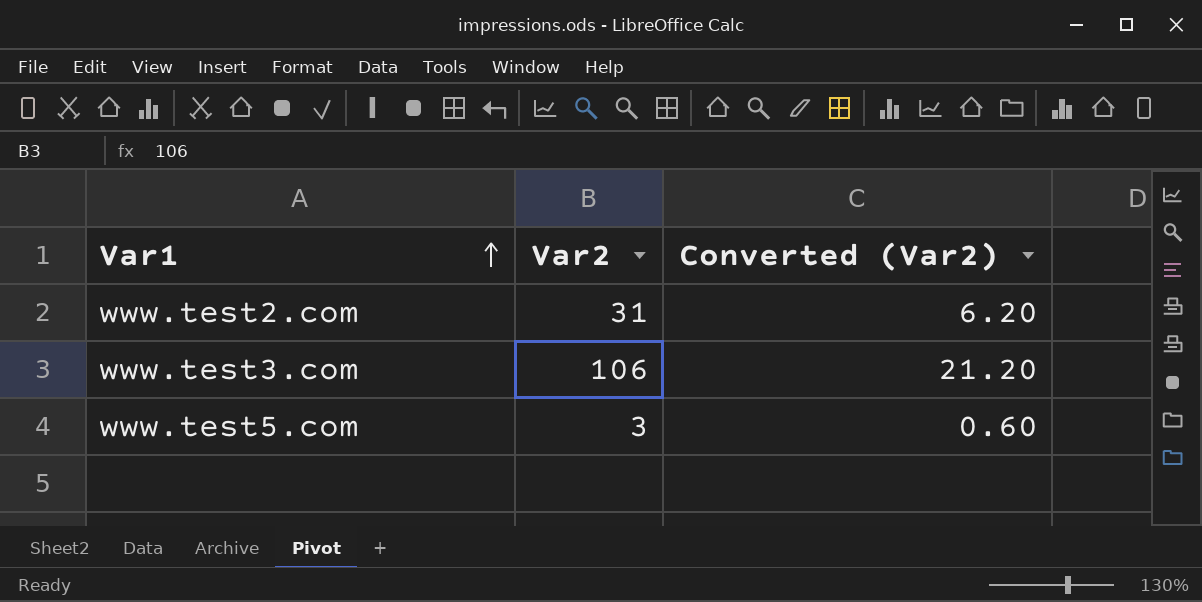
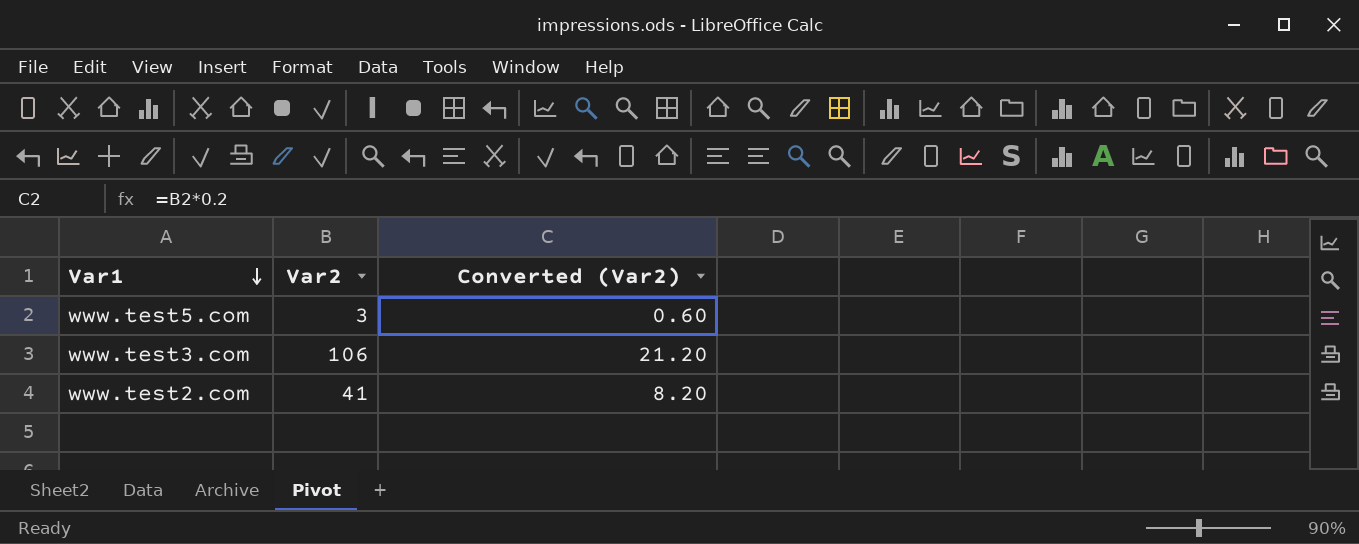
row order: Var1 ascending -> Var1 descending
www.test2.com | Var2: 31 -> 41
www.test2.com | Converted (Var2): 6.20 -> 8.20

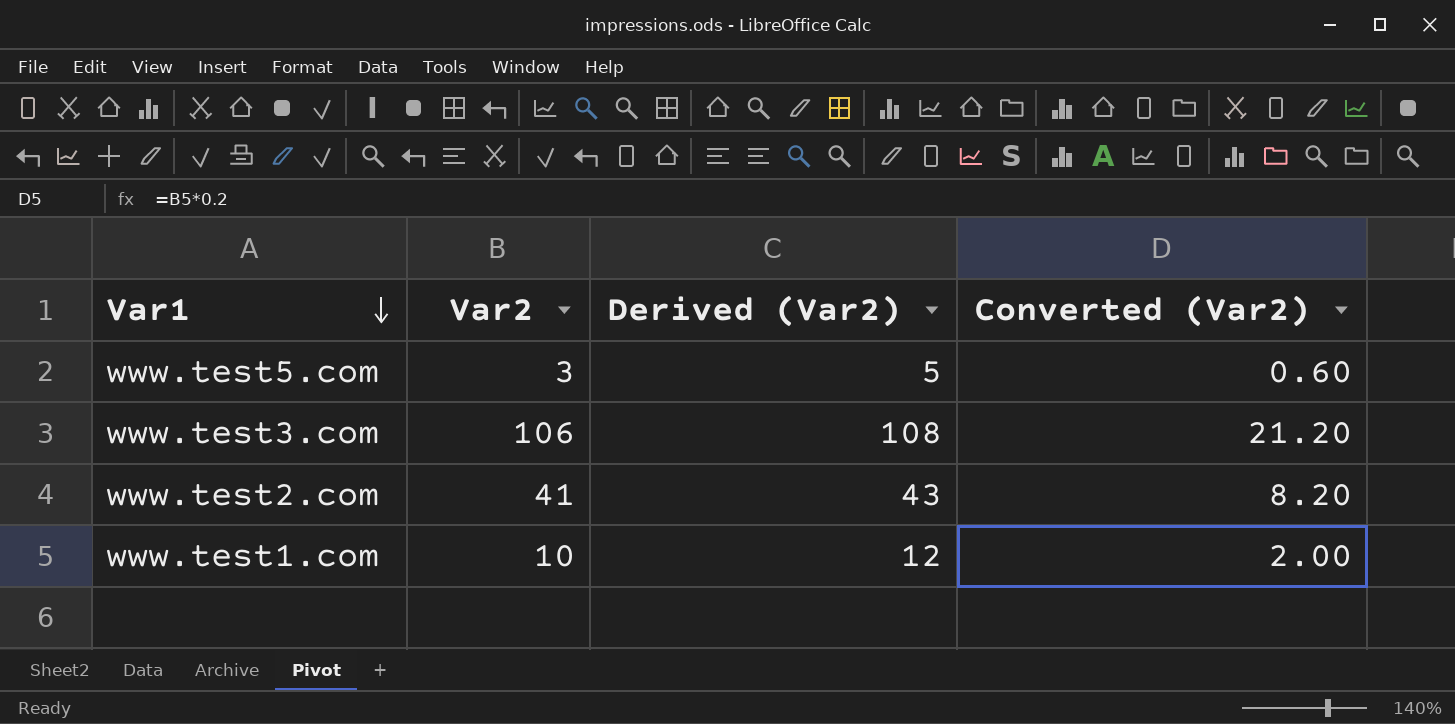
column Derived (Var2) | formula: none -> [Var2] + 2
row www.test1.com: none -> 10 | 12 | 2.00

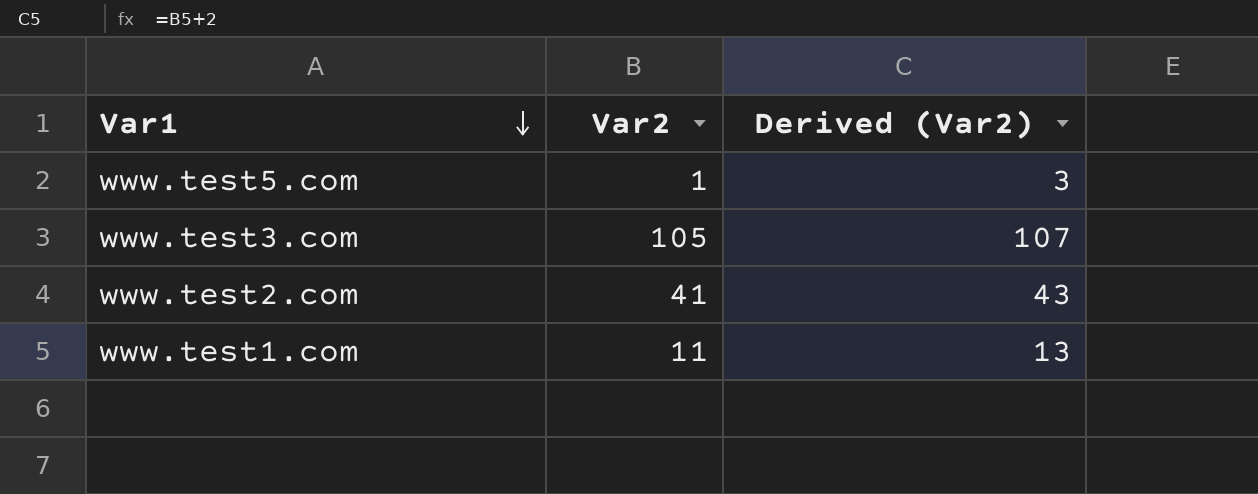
column Converted (Var2) | formula: [Var2] * 0.2 -> none
www.test5.com | Var2: 3 -> 1
www.test5.com | Derived (Var2): 5 -> 3
www.test3.com | Var2: 106 -> 105
www.test3.com | Derived (Var2): 108 -> 107
www.test1.com | Var2: 10 -> 11
www.test1.com | Derived (Var2): 12 -> 13

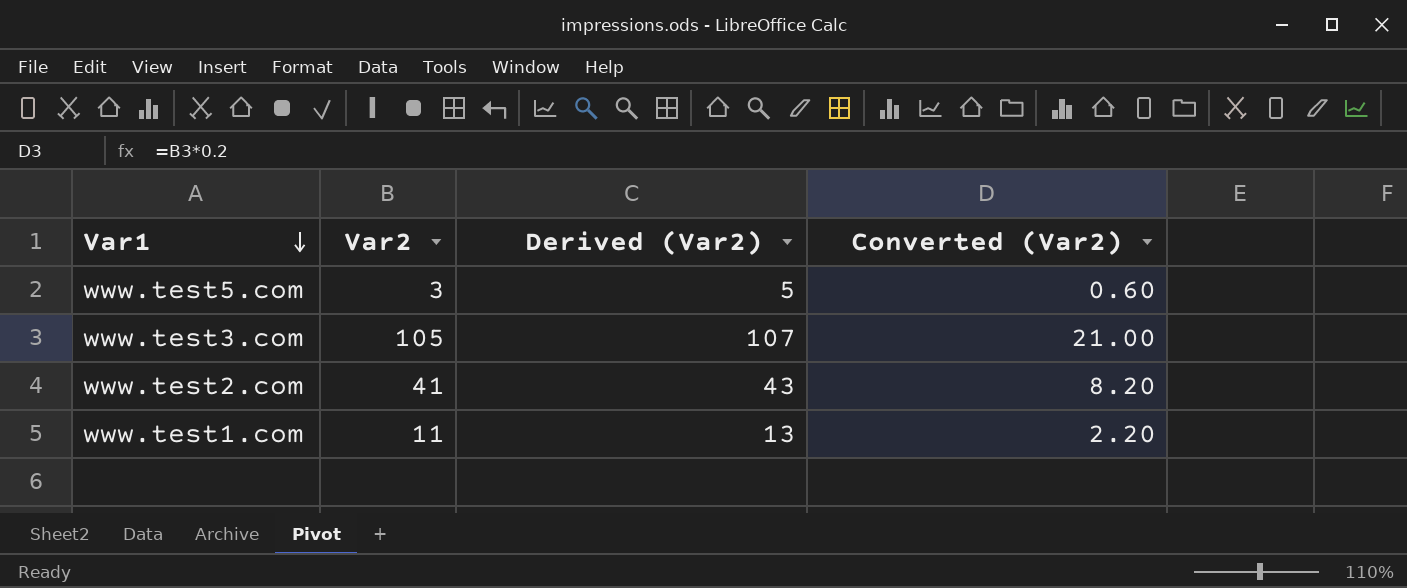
column Converted (Var2) | formula: none -> [Var2] * 0.2
www.test5.com | Var2: 1 -> 3
www.test5.com | Derived (Var2): 3 -> 5

